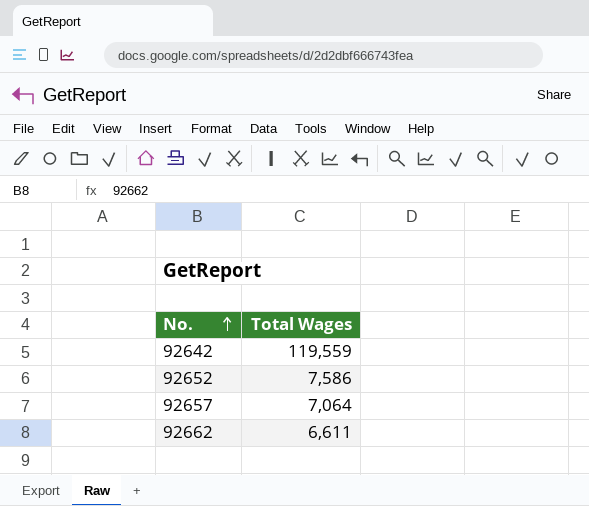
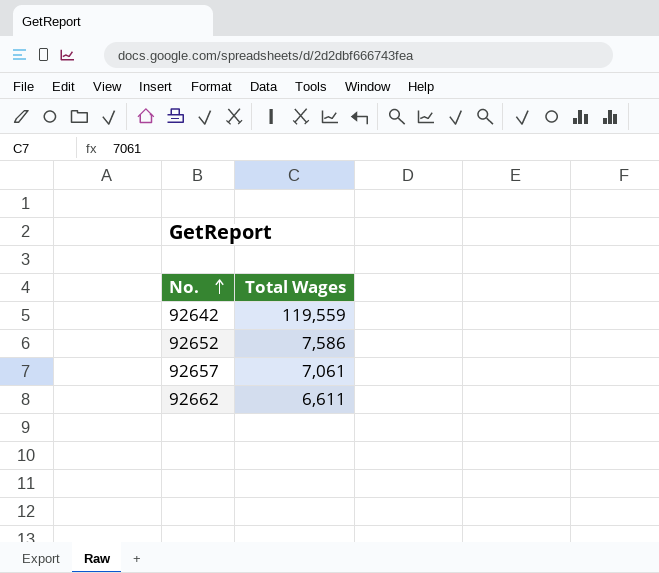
92657 | Total Wages: 7,064 -> 7,061

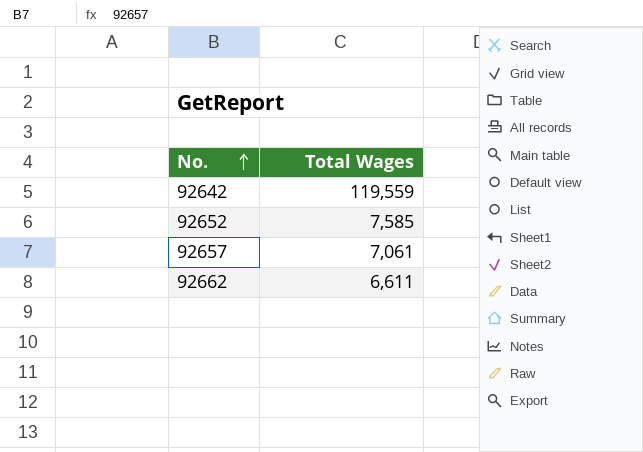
92652 | Total Wages: 7,586 -> 7,585

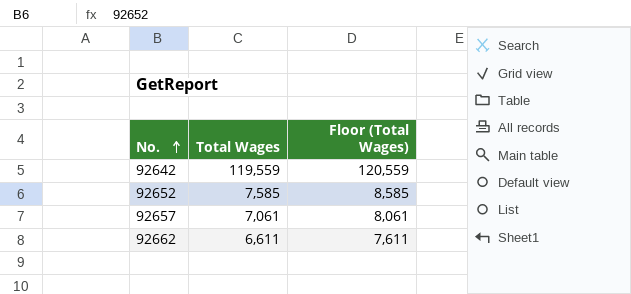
column Floor (Total Wages) | formula: none -> [Total Wages] + 1000

